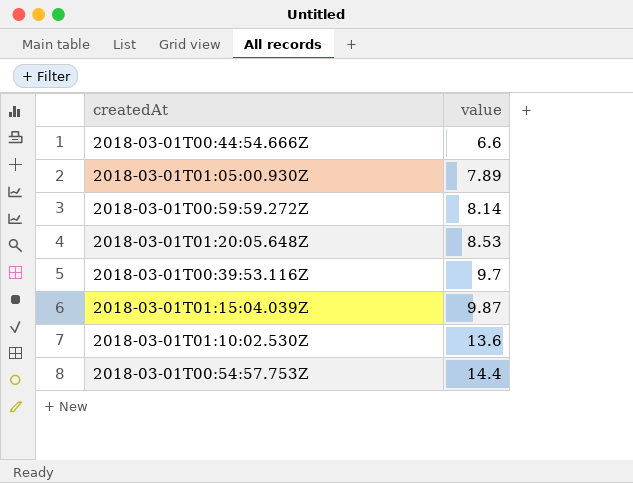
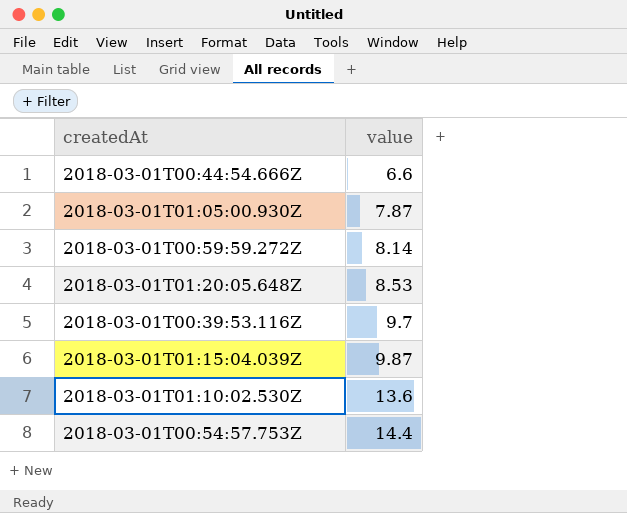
2018-03-01T01:05:00.930Z | value: 7.89 -> 7.87

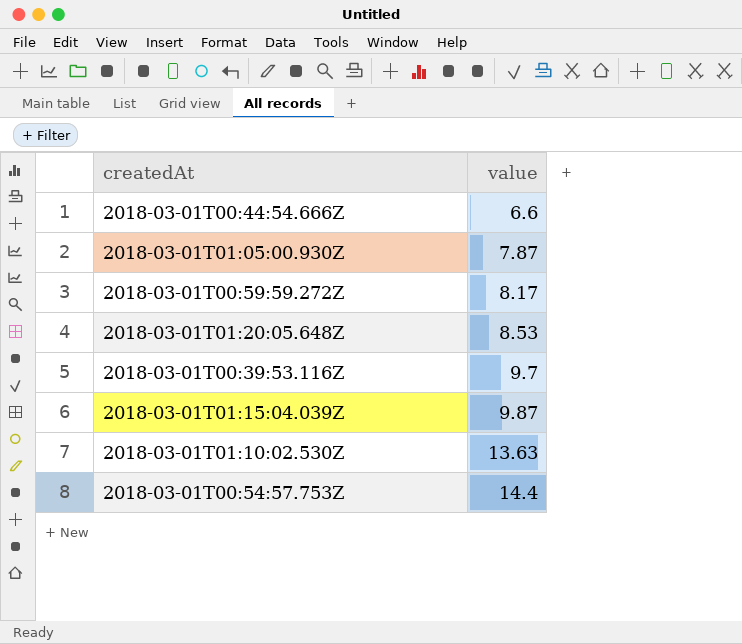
2018-03-01T00:59:59.272Z | value: 8.14 -> 8.17
2018-03-01T01:10:02.530Z | value: 13.6 -> 13.63

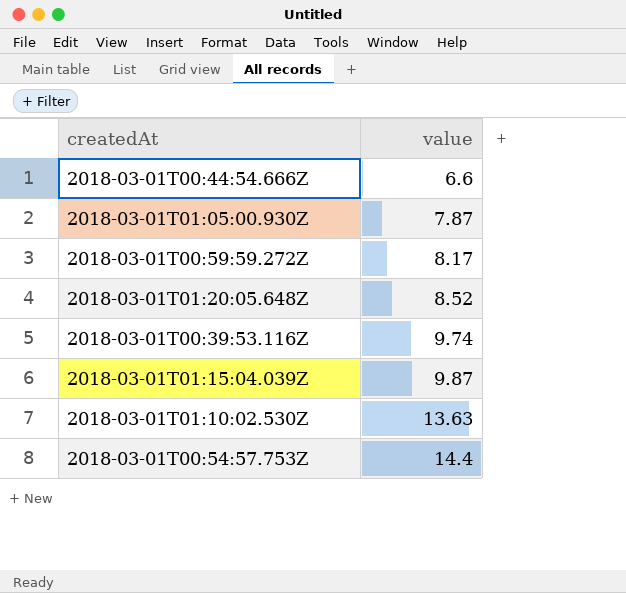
2018-03-01T01:20:05.648Z | value: 8.53 -> 8.52
2018-03-01T00:39:53.116Z | value: 9.7 -> 9.74

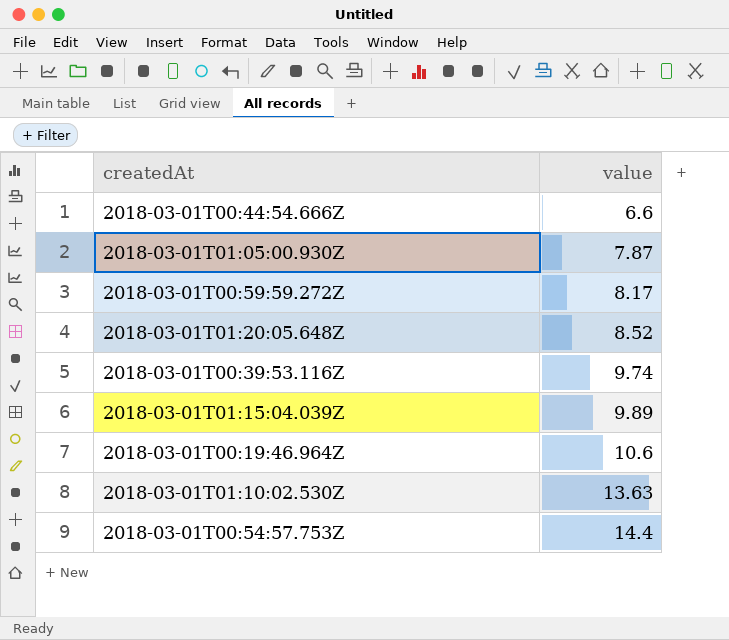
2018-03-01T01:15:04.039Z | value: 9.87 -> 9.89
row 2018-03-01T00:19:46.964Z: none -> 10.6

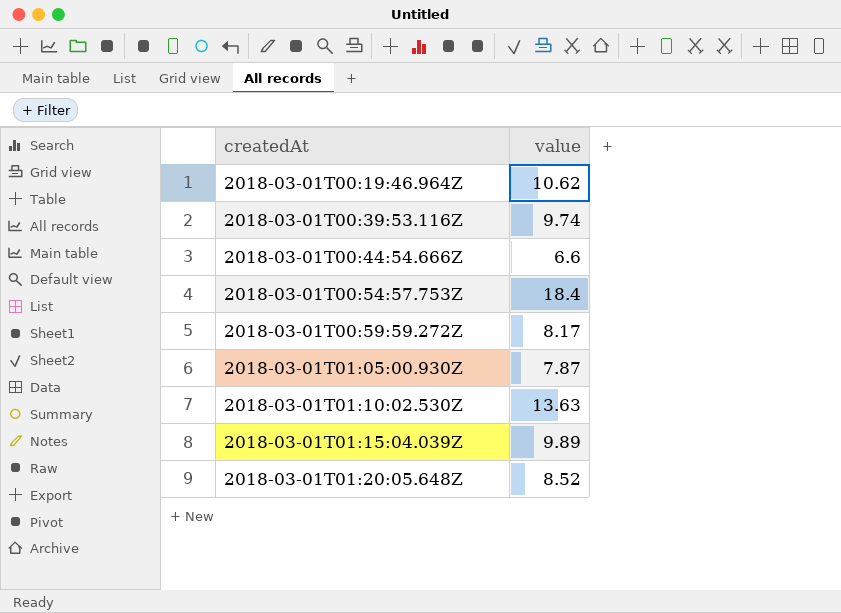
row order: value ascending -> createdAt ascending
2018-03-01T00:19:46.964Z | value: 10.6 -> 10.62
2018-03-01T00:54:57.753Z | value: 14.4 -> 18.4

